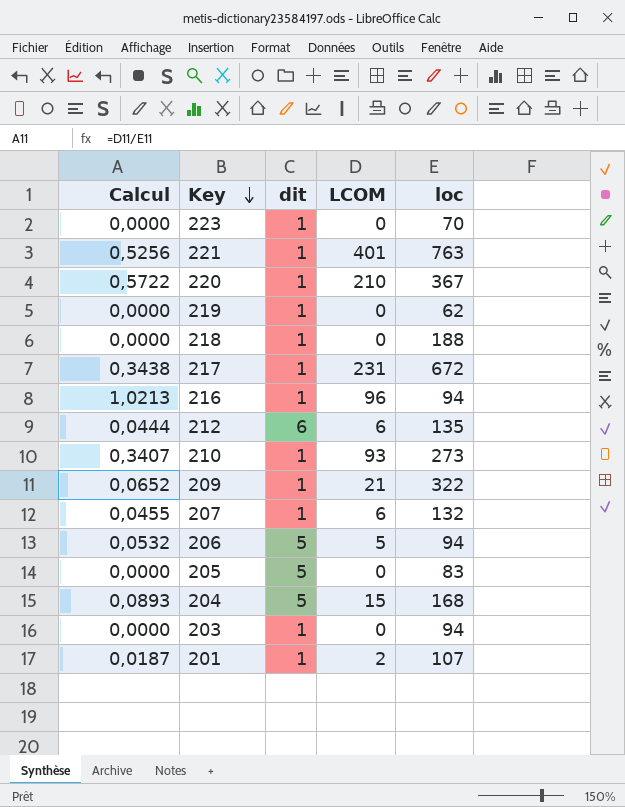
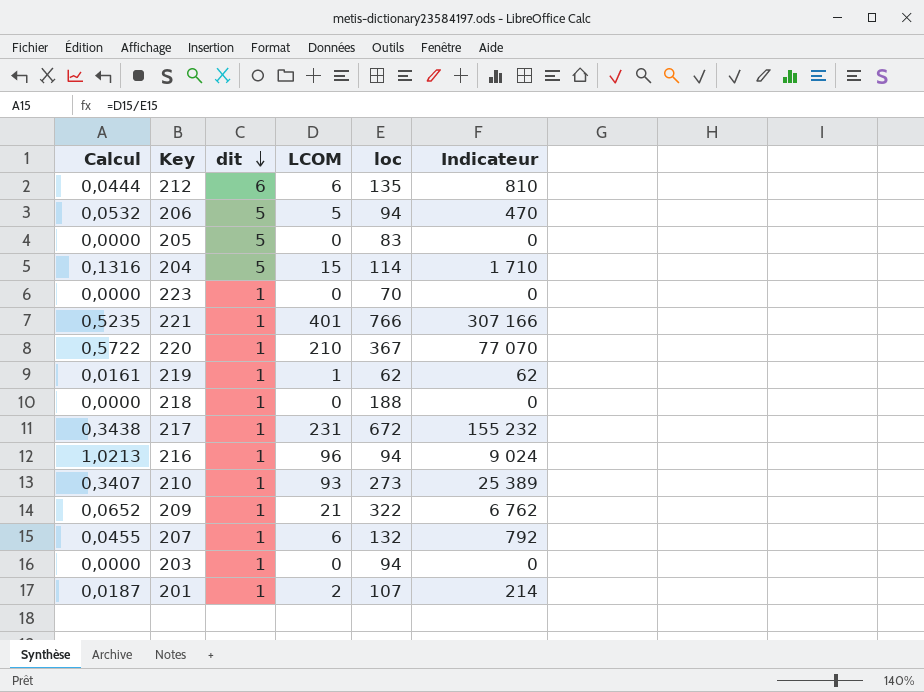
row order: Key descending -> dit descending
column Indicateur | formula: none -> [LCOM] * [loc]
204 | Calcul: 0,0893 -> 0,1316
204 | loc: 168 -> 114
221 | Calcul: 0,5256 -> 0,5235
221 | loc: 763 -> 766
219 | Calcul: 0,0000 -> 0,0161
219 | LCOM: 0 -> 1

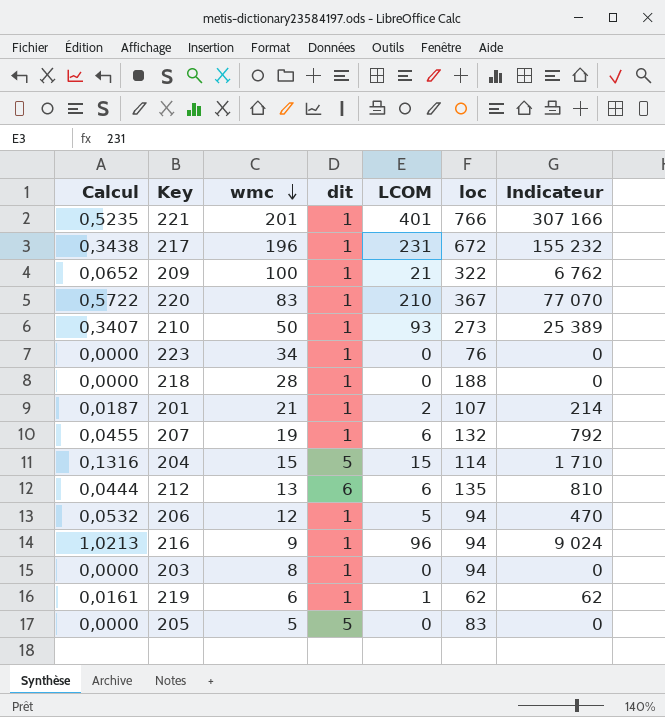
row order: dit descending -> wmc descending
column wmc | position: none -> 3
223 | loc: 70 -> 76
206 | dit: 5 -> 1

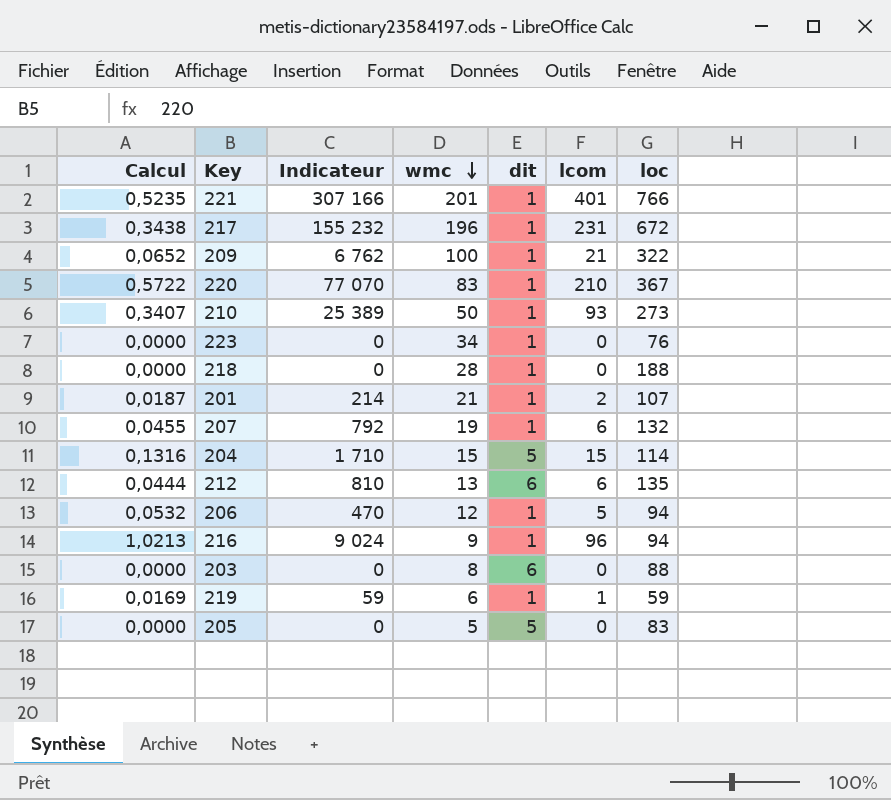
column Indicateur | position: 7 -> 3
column name: LCOM -> lcom
203 | dit: 1 -> 6
203 | loc: 94 -> 88
219 | Calcul: 0,0161 -> 0,0169
219 | Indicateur: 62 -> 59
219 | loc: 62 -> 59

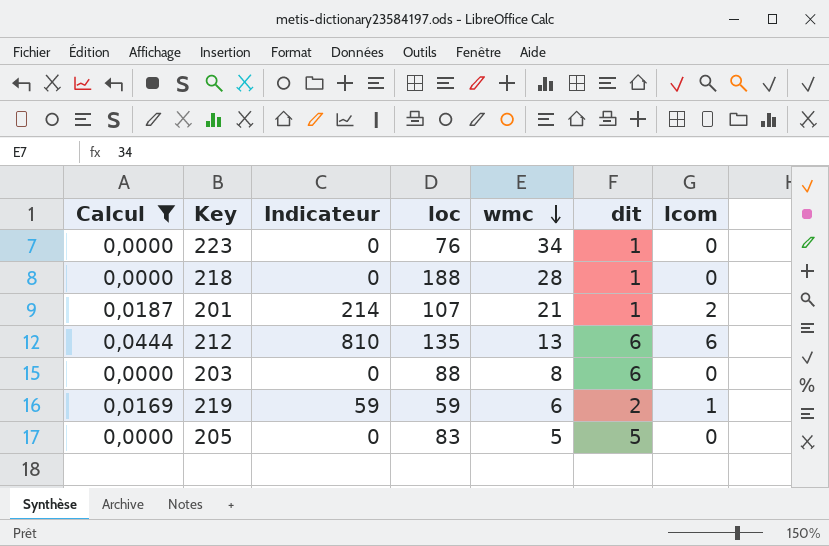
filter: none -> Calcul <= 0,0444
column loc | position: 7 -> 4
219 | dit: 1 -> 2

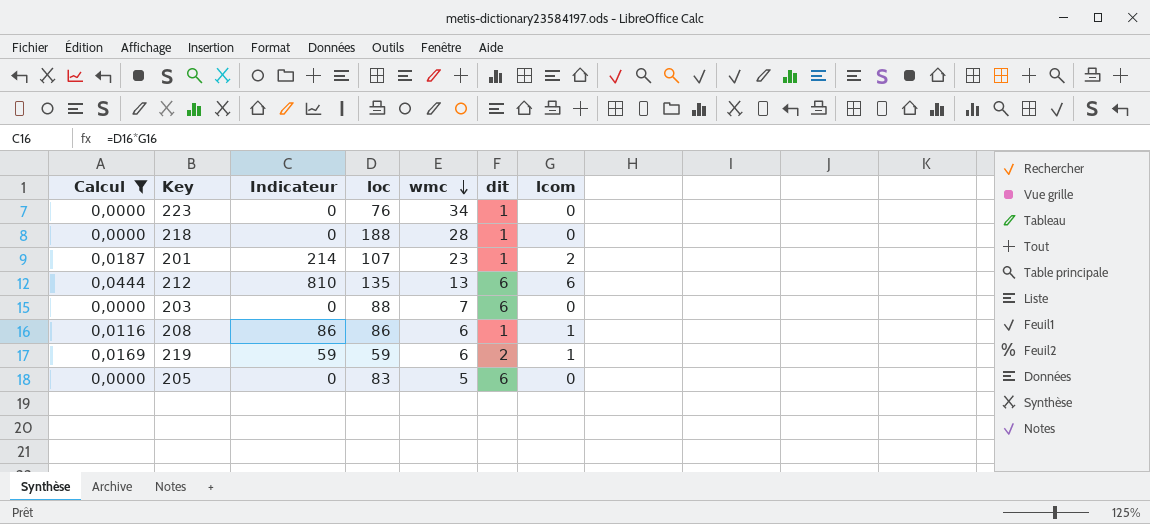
201 | wmc: 21 -> 23
203 | wmc: 8 -> 7
row 208: none -> 0,0116 | 86 | 86 | 6 | 1 | 1
205 | dit: 5 -> 6

